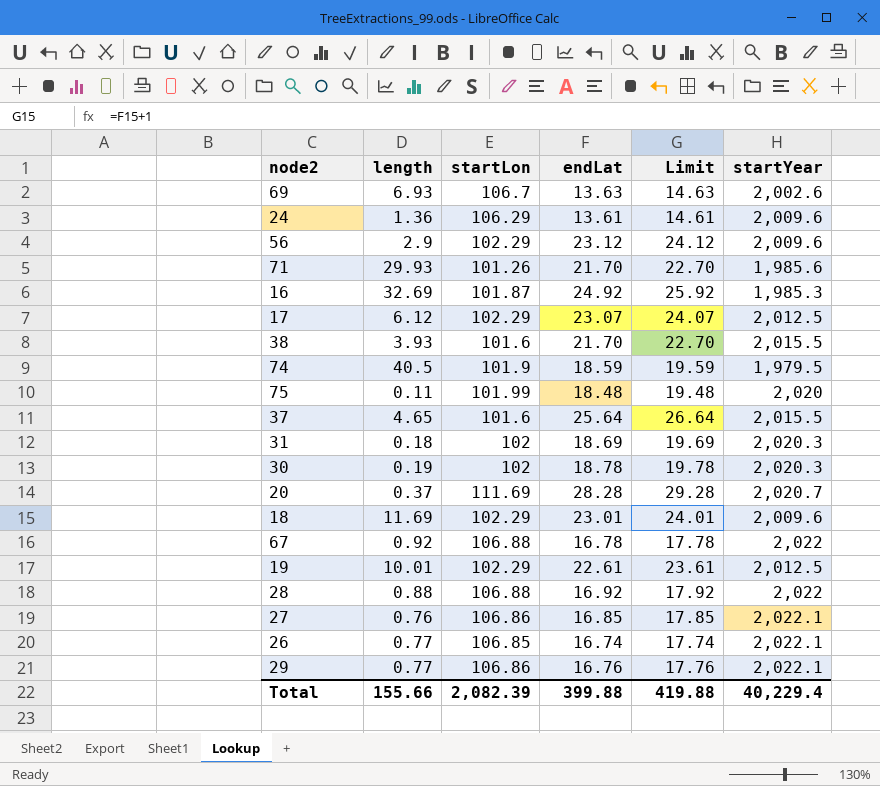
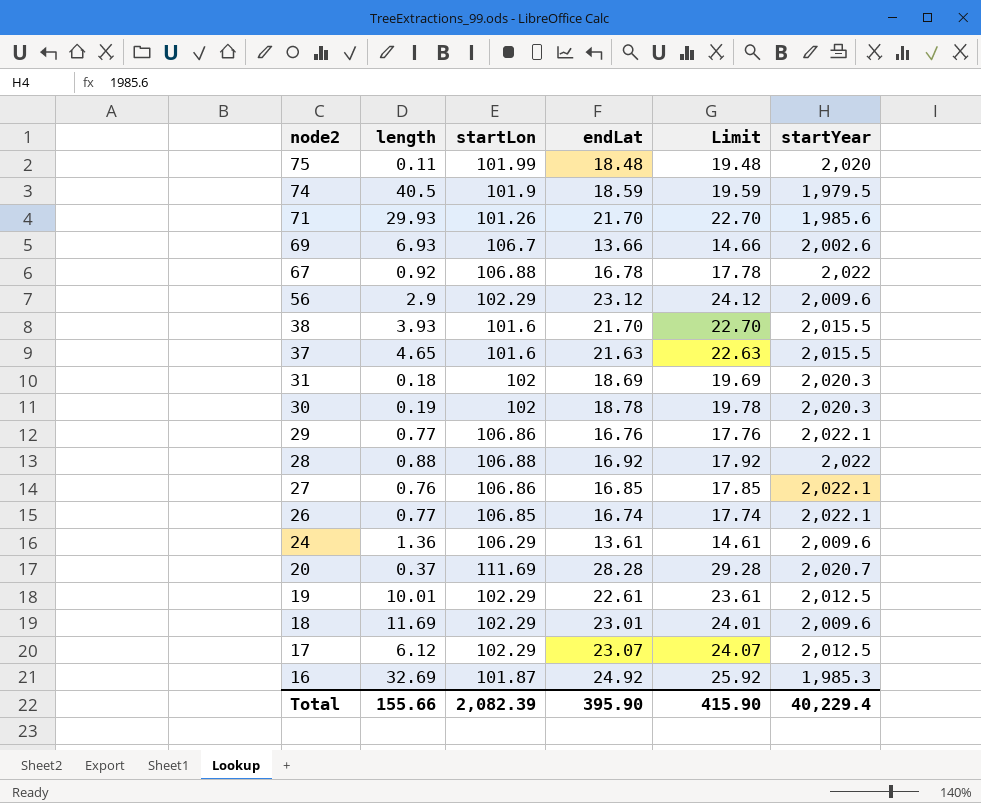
row order: none -> node2 descending
69 | endLat: 13.63 -> 13.66
69 | Limit: 14.63 -> 14.66
37 | endLat: 25.64 -> 21.63
37 | Limit: 26.64 -> 22.63
Total | endLat: 399.88 -> 395.90
Total | Limit: 419.88 -> 415.90

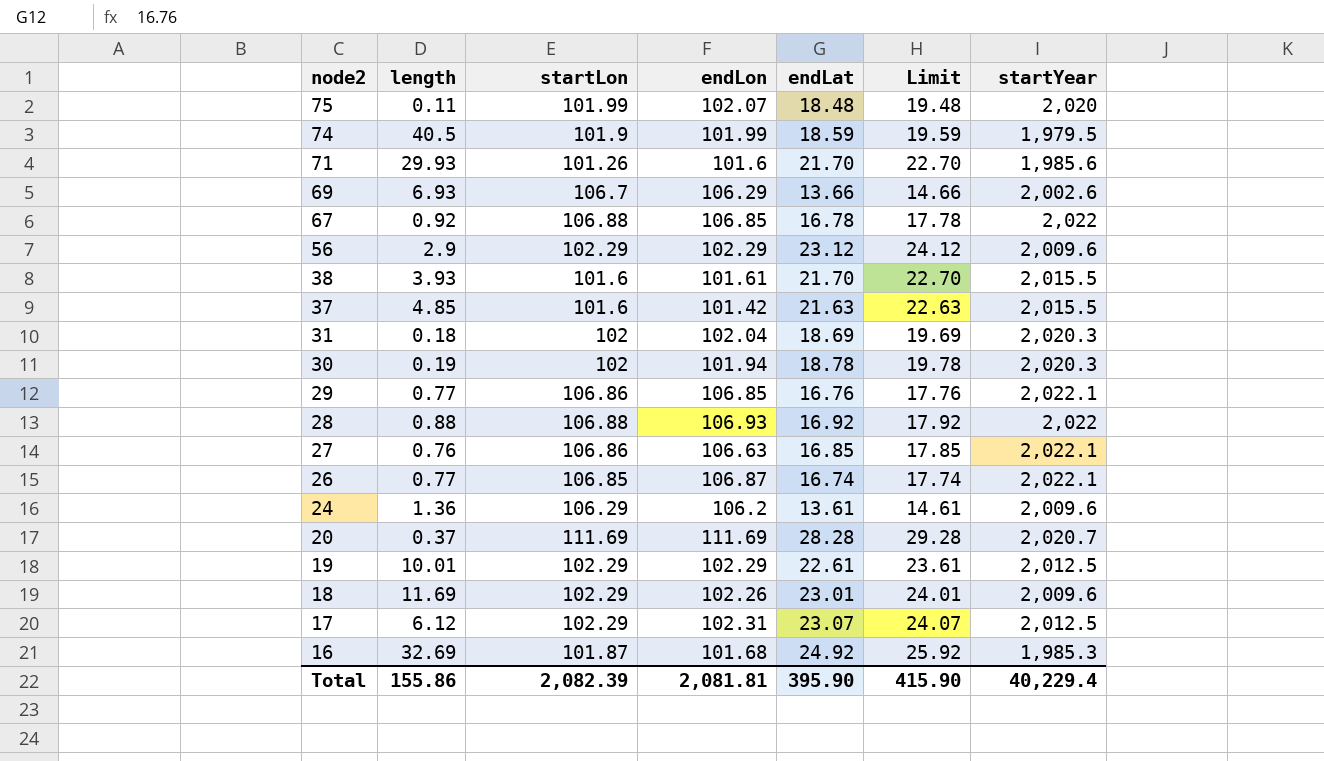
column endLon | position: none -> 4
37 | length: 4.65 -> 4.85
Total | length: 155.66 -> 155.86

